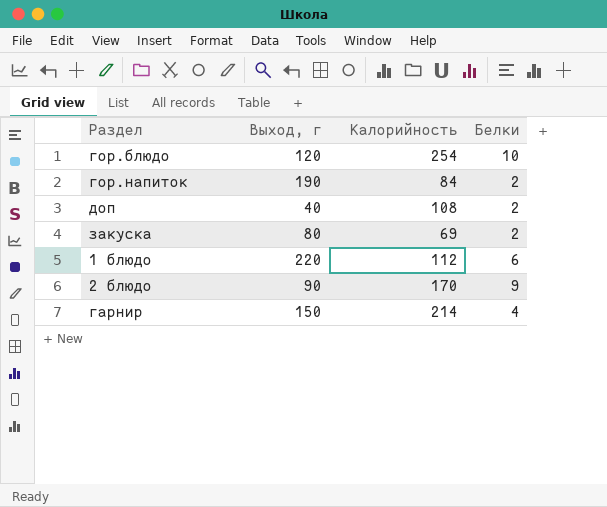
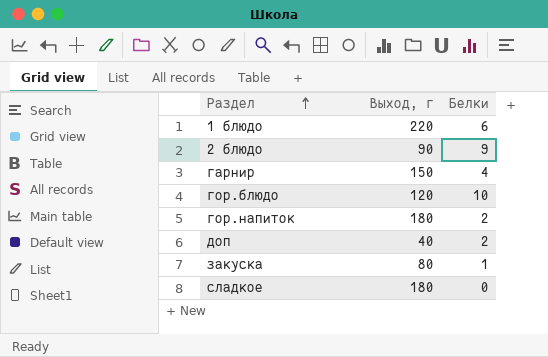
row order: none -> Раздел ascending
column Калорийность | position: 3 -> none
гор.напиток | Выход, г: 190 -> 180
закуска | Белки: 2 -> 1
row сладкое: none -> 180 | 0

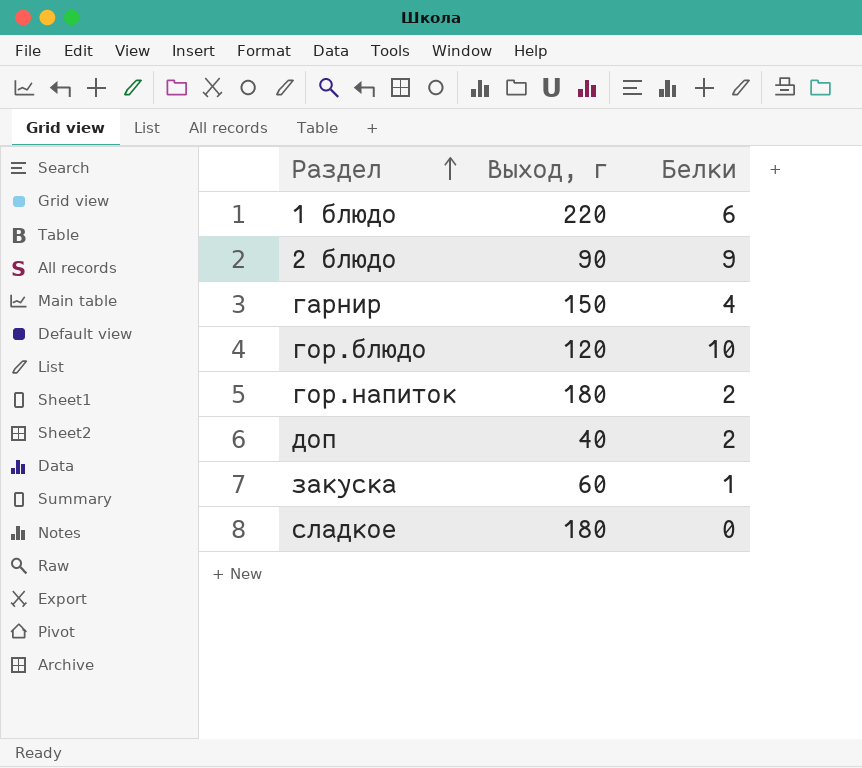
закуска | Выход, г: 80 -> 60

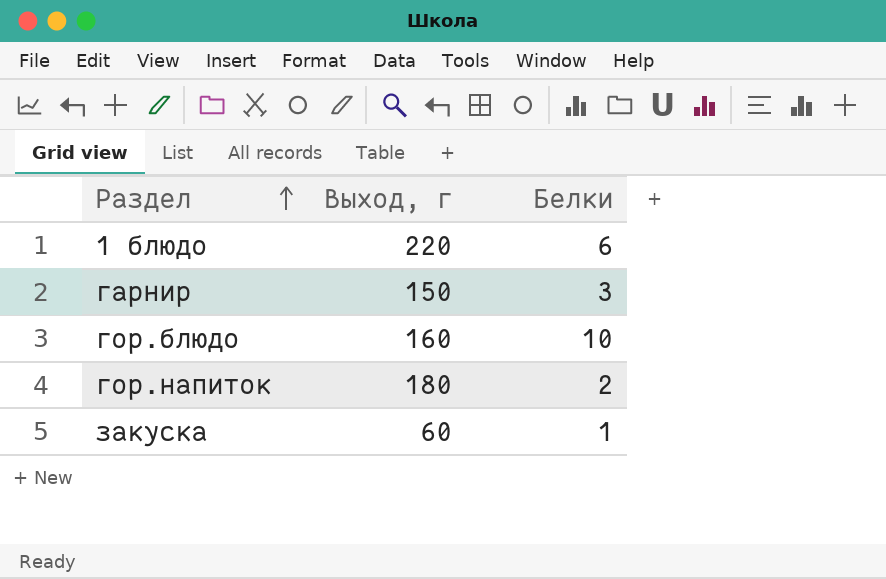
row 2 блюдо: 90 | 9 -> none
row доп: 40 | 2 -> none
row сладкое: 180 | 0 -> none
гарнир | Белки: 4 -> 3
гор.блюдо | Выход, г: 120 -> 160

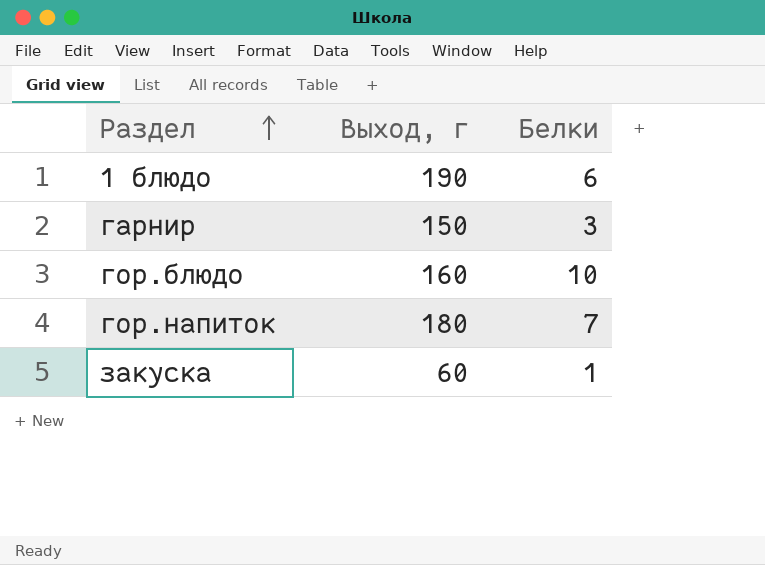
1 блюдо | Выход, г: 220 -> 190
гор.напиток | Белки: 2 -> 7

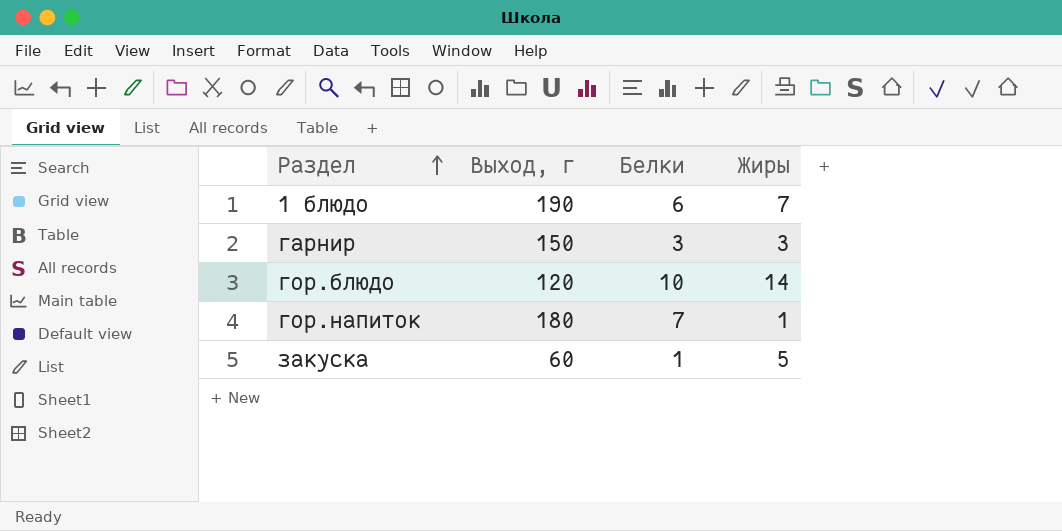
column Жиры | position: none -> 4
гор.блюдо | Выход, г: 160 -> 120

